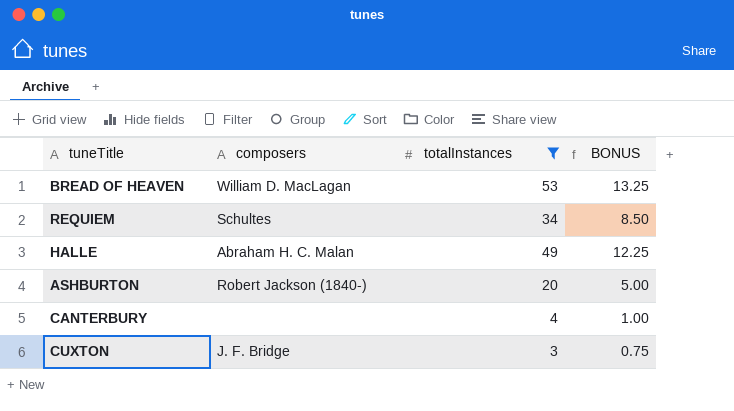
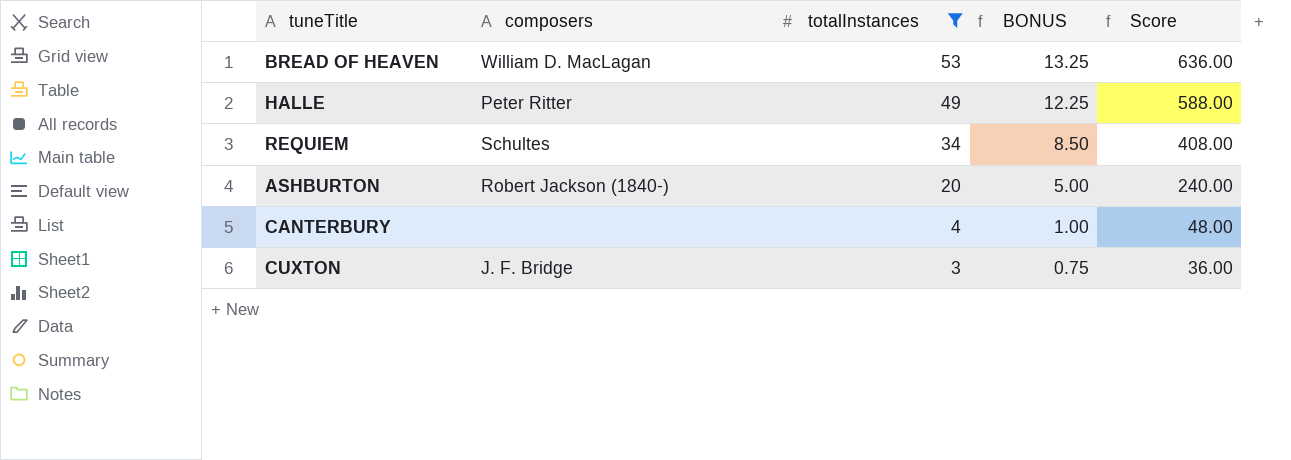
row order: none -> totalInstances descending
column Score | formula: none -> [totalInstances] * 12
HALLE | composers: Abraham H. C. Malan -> Peter Ritter

